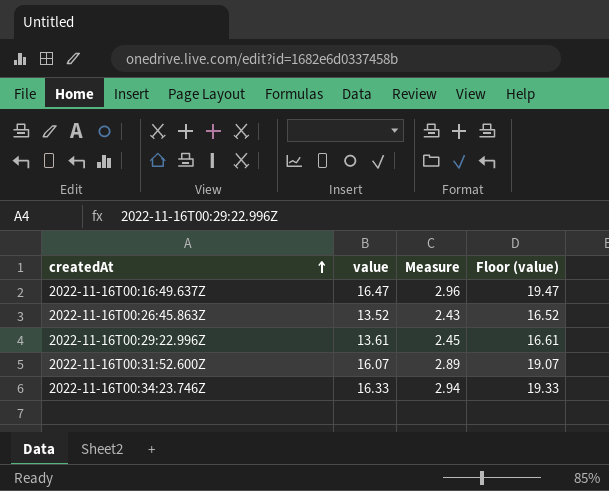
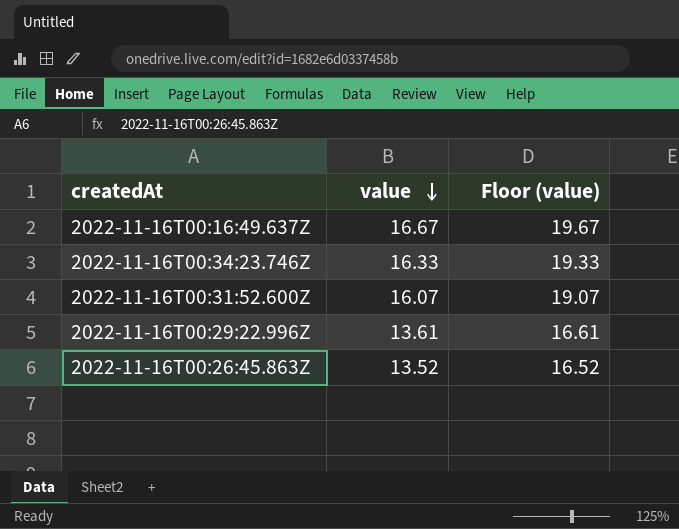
row order: createdAt ascending -> value descending
column Measure | formula: [value] * 0.18 -> none
2022-11-16T00:16:49.637Z | value: 16.47 -> 16.67
2022-11-16T00:16:49.637Z | Floor (value): 19.47 -> 19.67

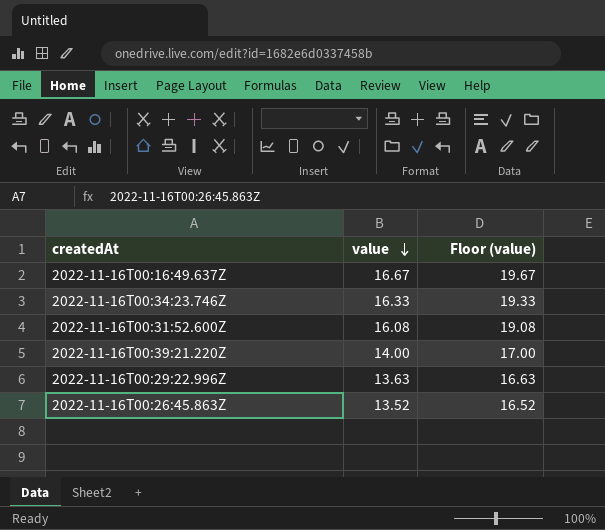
2022-11-16T00:31:52.600Z | value: 16.07 -> 16.08
2022-11-16T00:31:52.600Z | Floor (value): 19.07 -> 19.08
row 2022-11-16T00:39:21.220Z: none -> 14.00 | 17.00
2022-11-16T00:29:22.996Z | value: 13.61 -> 13.63
2022-11-16T00:29:22.996Z | Floor (value): 16.61 -> 16.63

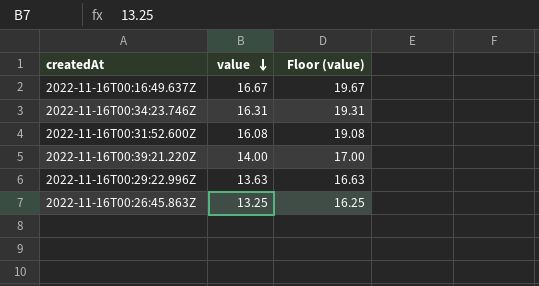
2022-11-16T00:34:23.746Z | value: 16.33 -> 16.31
2022-11-16T00:34:23.746Z | Floor (value): 19.33 -> 19.31
2022-11-16T00:26:45.863Z | value: 13.52 -> 13.25
2022-11-16T00:26:45.863Z | Floor (value): 16.52 -> 16.25

